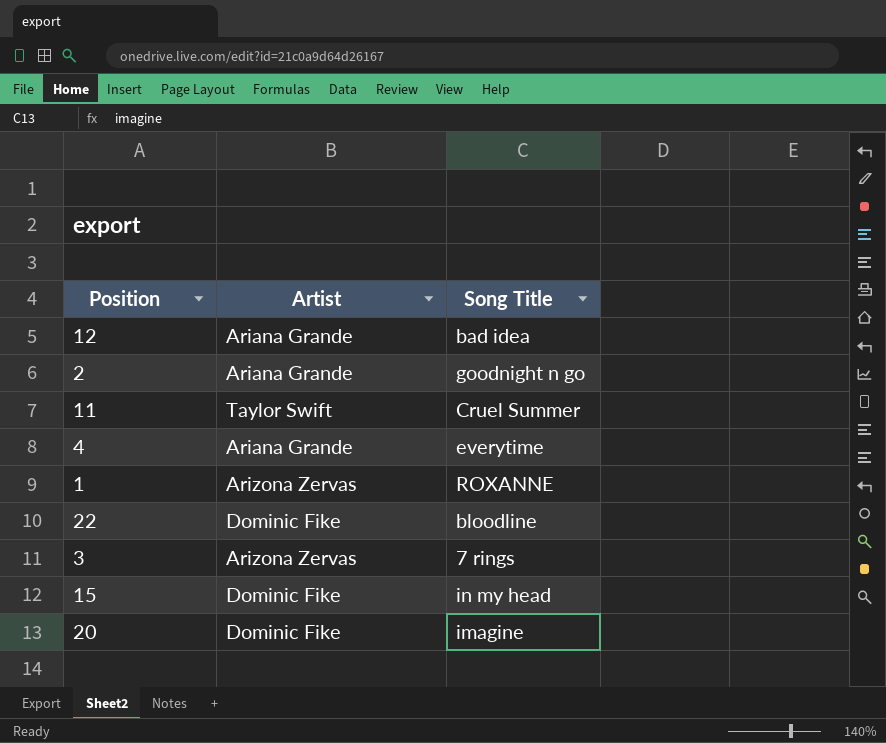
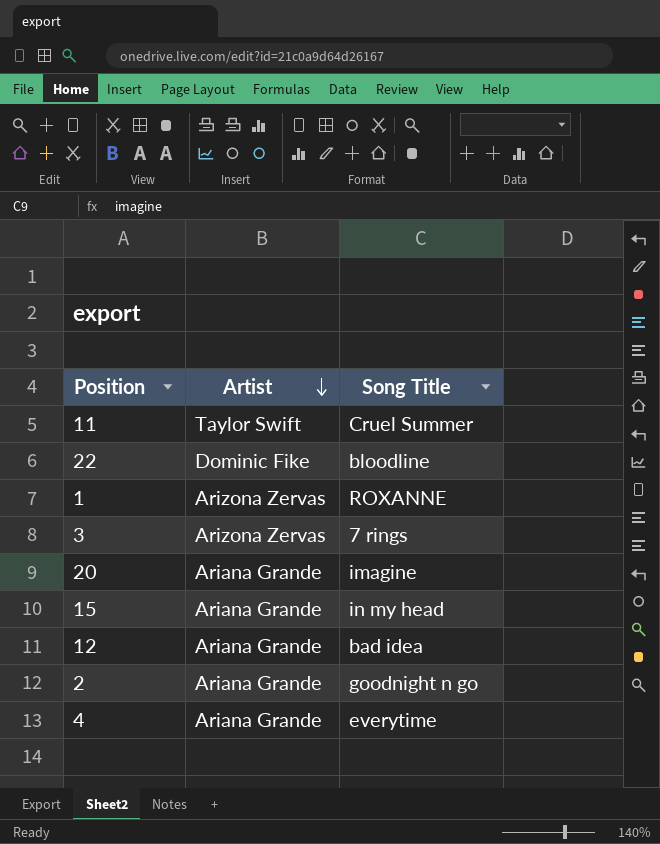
row order: none -> Artist descending
20 | Artist: Dominic Fike -> Ariana Grande
15 | Artist: Dominic Fike -> Ariana Grande

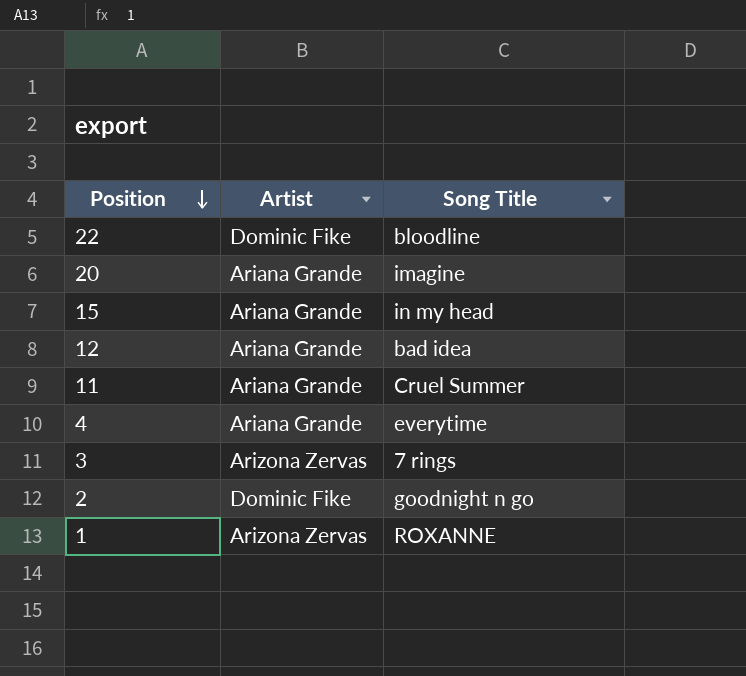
row order: Artist descending -> Position descending
11 | Artist: Taylor Swift -> Ariana Grande
2 | Artist: Ariana Grande -> Dominic Fike

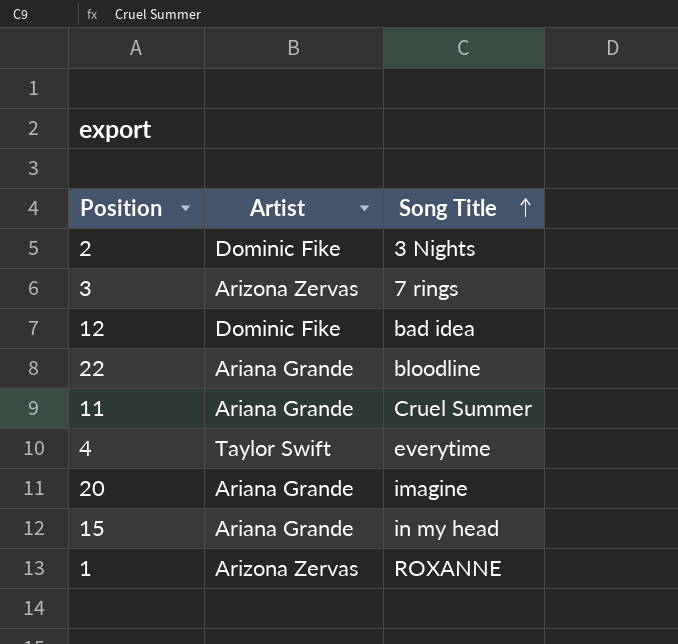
row order: Position descending -> Song Title ascending
2 | Song Title: goodnight n go -> 3 Nights
12 | Artist: Ariana Grande -> Dominic Fike
22 | Artist: Dominic Fike -> Ariana Grande
4 | Artist: Ariana Grande -> Taylor Swift

